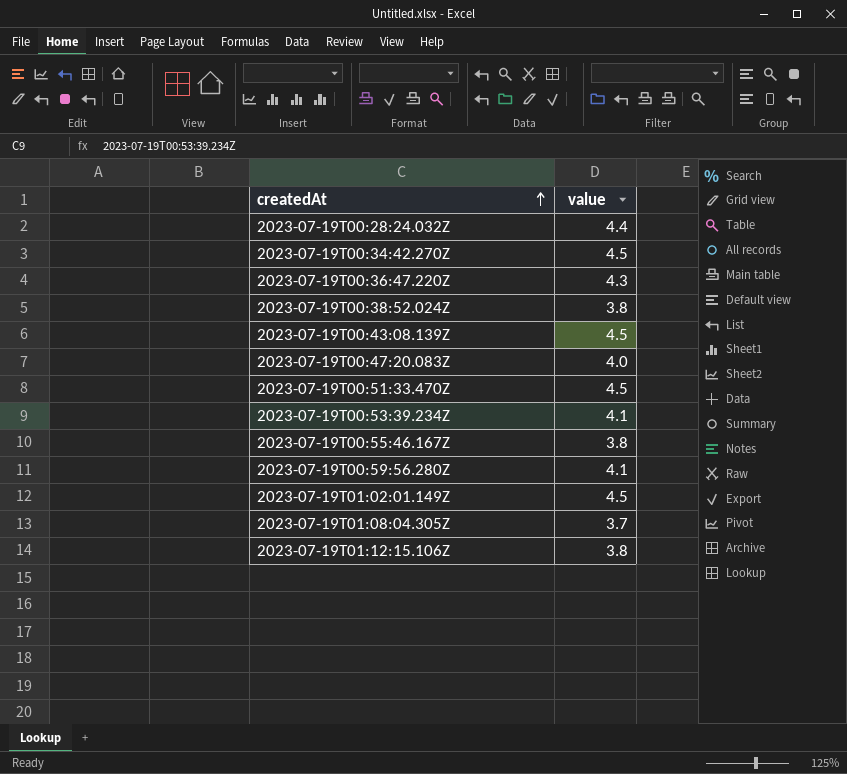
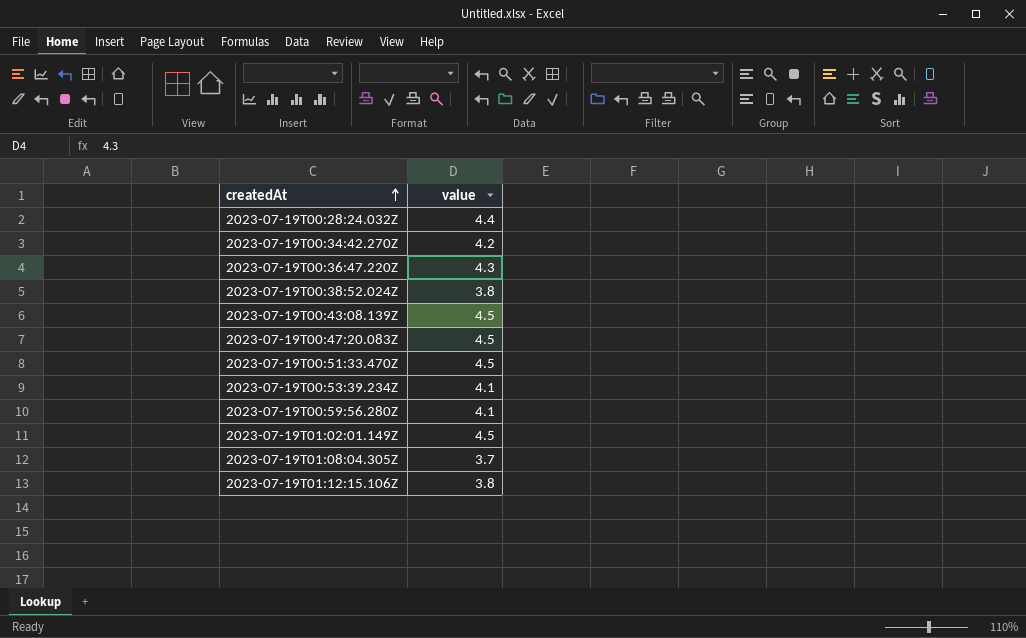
row 2023-07-19T00:55:46.167Z: 3.8 -> none
2023-07-19T00:34:42.270Z | value: 4.5 -> 4.2
2023-07-19T00:47:20.083Z | value: 4.0 -> 4.5

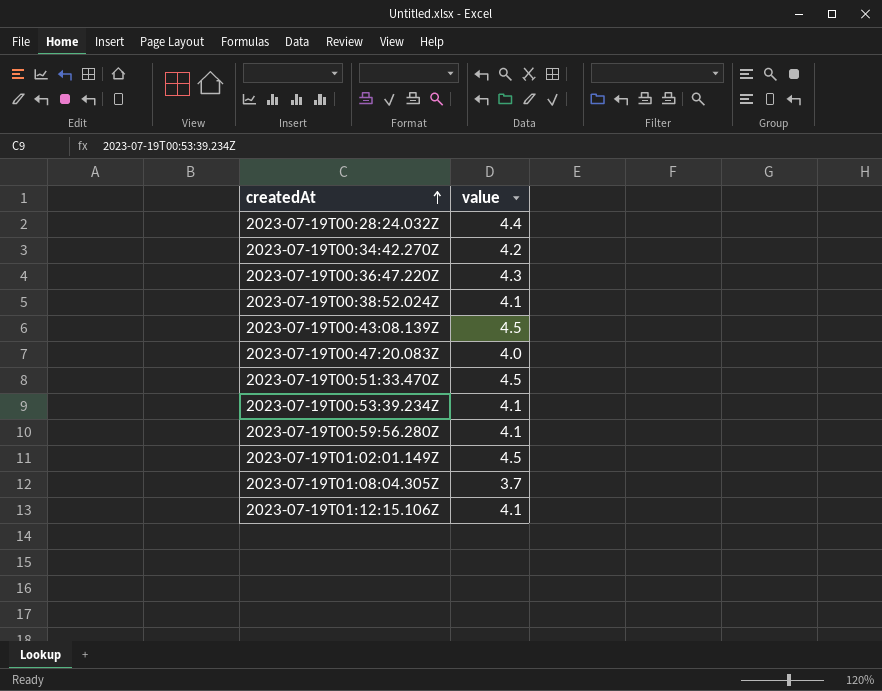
2023-07-19T00:38:52.024Z | value: 3.8 -> 4.1
2023-07-19T00:47:20.083Z | value: 4.5 -> 4.0
2023-07-19T01:12:15.106Z | value: 3.8 -> 4.1

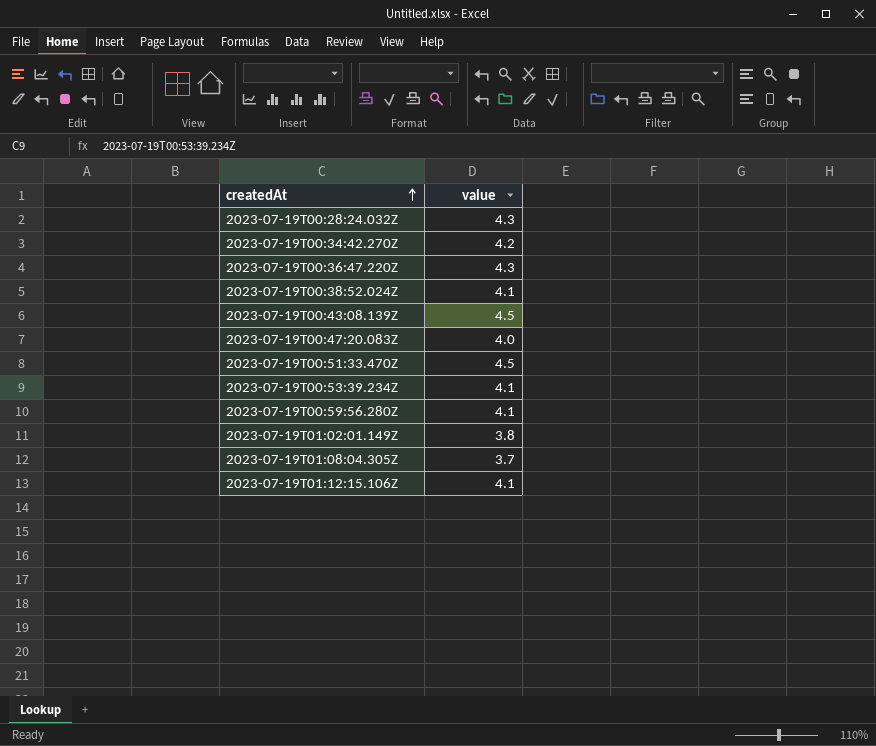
2023-07-19T00:28:24.032Z | value: 4.4 -> 4.3
2023-07-19T01:02:01.149Z | value: 4.5 -> 3.8

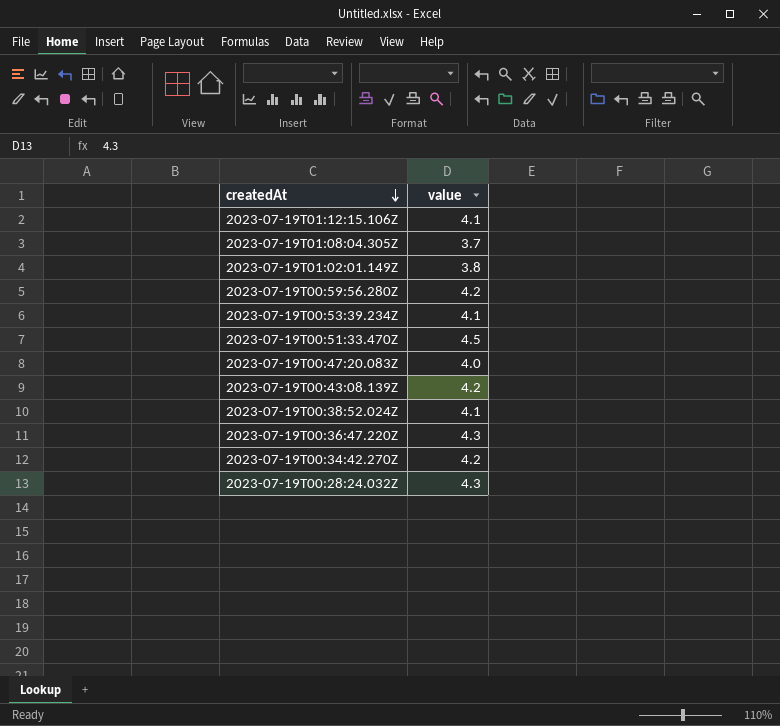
row order: createdAt ascending -> createdAt descending
2023-07-19T00:59:56.280Z | value: 4.1 -> 4.2
2023-07-19T00:43:08.139Z | value: 4.5 -> 4.2

